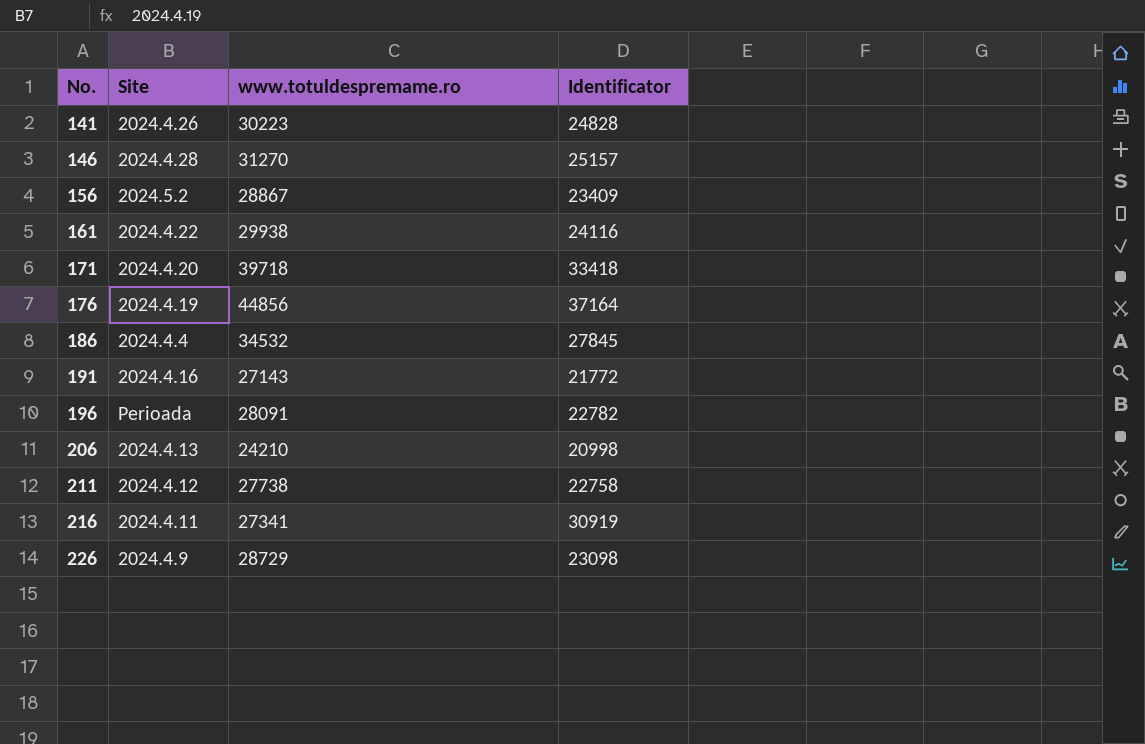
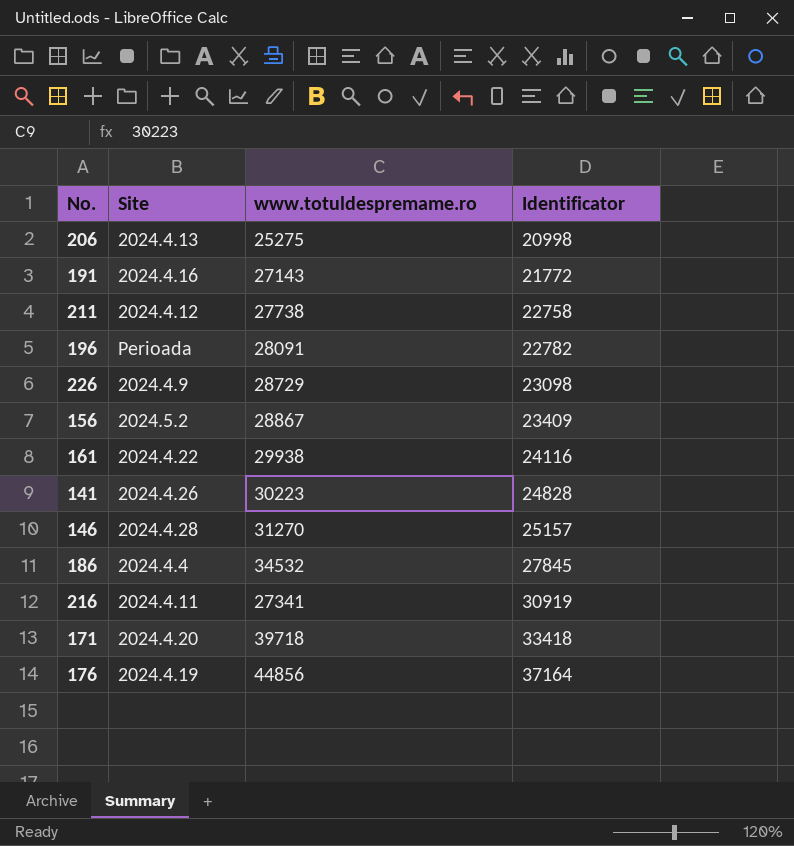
row order: No. ascending -> Identificator ascending
206 | www.totuldespremame.ro: 24210 -> 25275

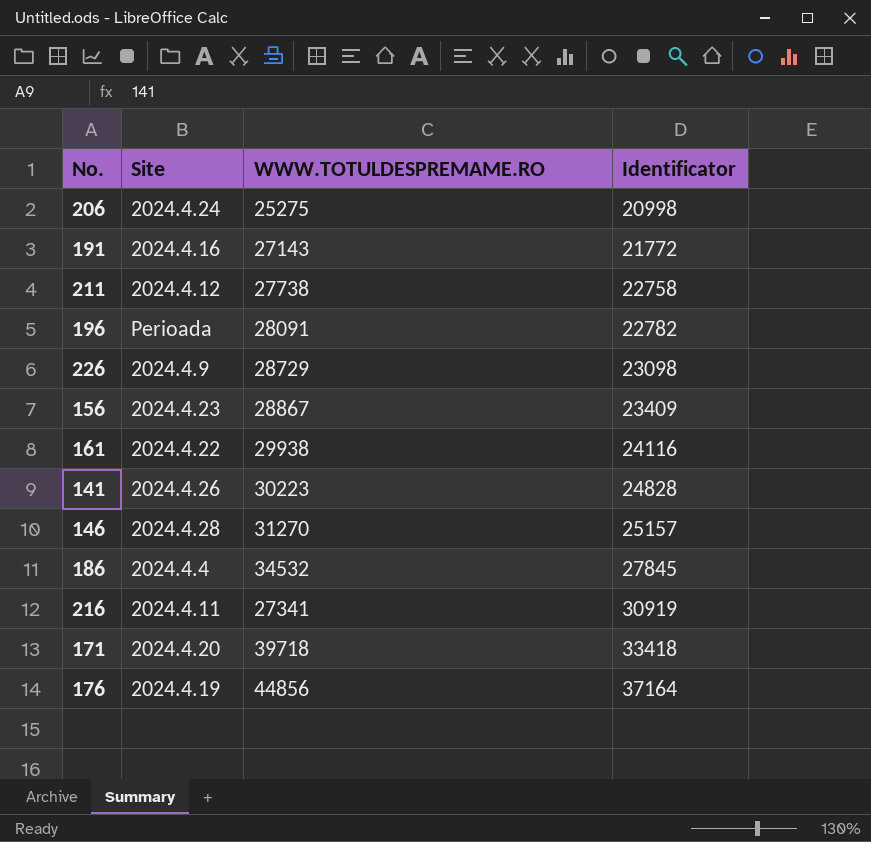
column name: www.totuldespremame.ro -> WWW.TOTULDESPREMAME.RO
206 | Site: 2024.4.13 -> 2024.4.24
156 | Site: 2024.5.2 -> 2024.4.23

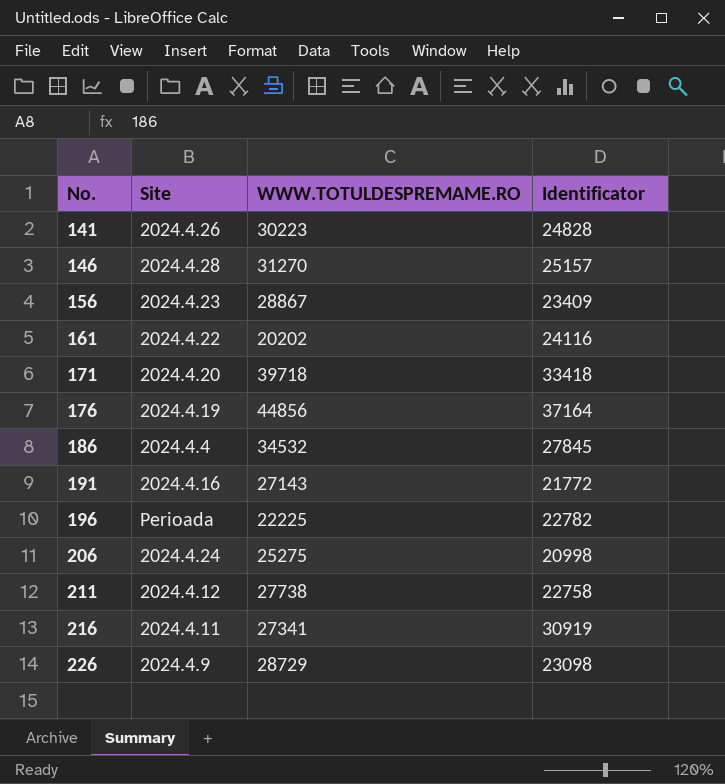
row order: Identificator ascending -> No. ascending
161 | WWW.TOTULDESPREMAME.RO: 29938 -> 20202
196 | WWW.TOTULDESPREMAME.RO: 28091 -> 22225

